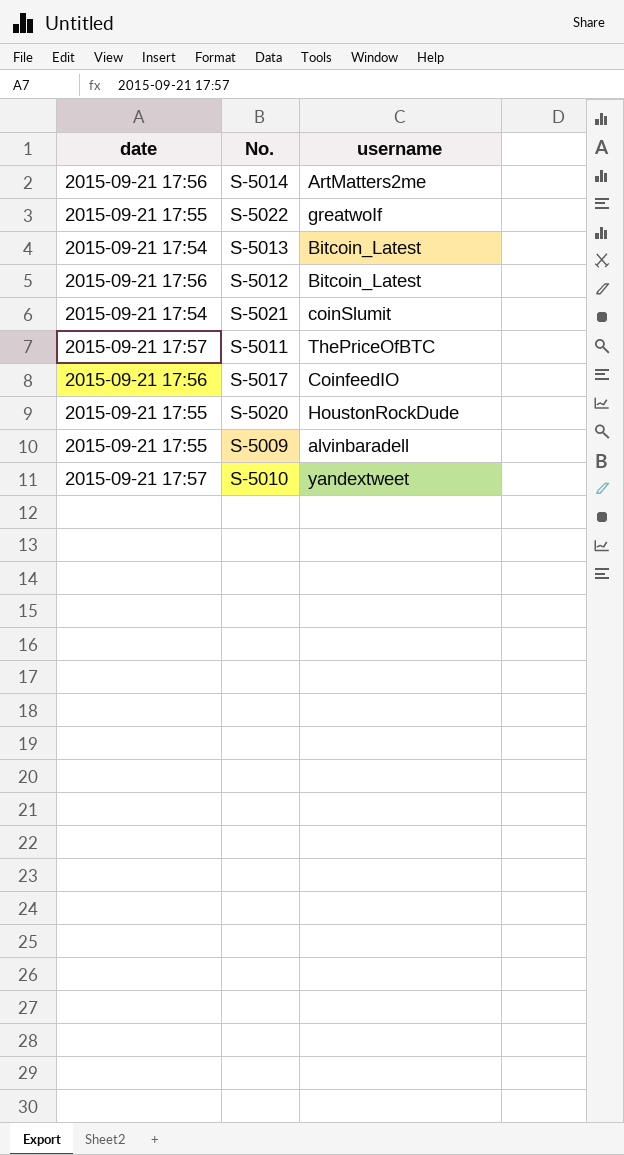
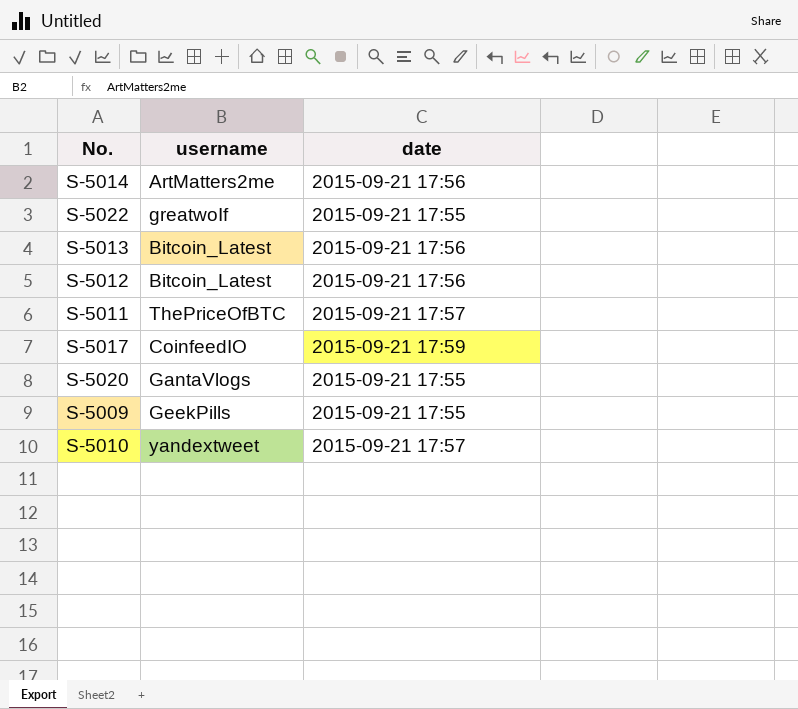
column date | position: 1 -> 3
row S-5021: 2015-09-21 17:54 | coinSlumit -> none
S-5013 | date: 2015-09-21 17:54 -> 2015-09-21 17:56
S-5017 | date: 2015-09-21 17:56 -> 2015-09-21 17:59
S-5020 | username: HoustonRockDude -> GantaVlogs
S-5009 | username: alvinbaradell -> GeekPills

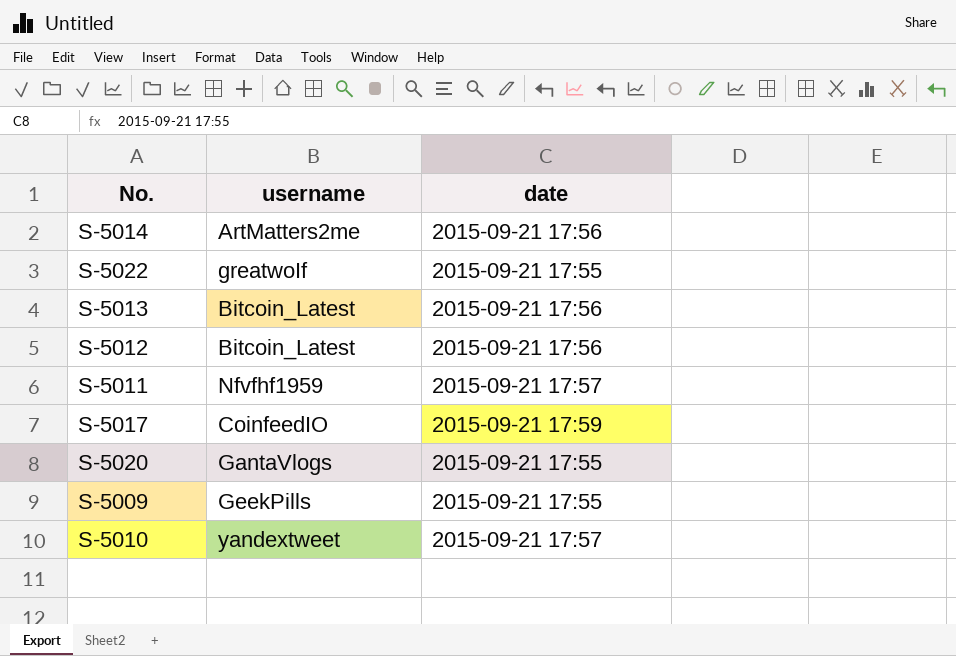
S-5011 | username: ThePriceOfBTC -> Nfvfhf1959

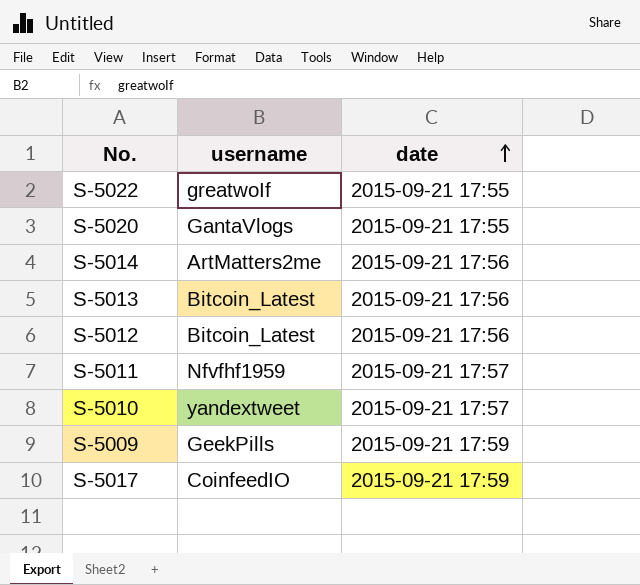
row order: none -> date ascending
S-5009 | date: 2015-09-21 17:55 -> 2015-09-21 17:59

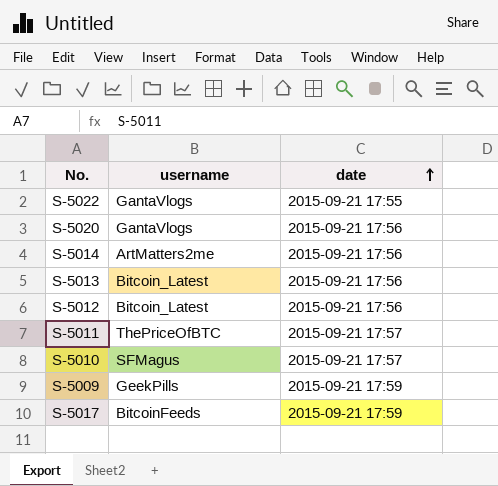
S-5022 | username: greatwoIf -> GantaVlogs
S-5020 | date: 2015-09-21 17:55 -> 2015-09-21 17:56
S-5011 | username: Nfvfhf1959 -> ThePriceOfBTC
S-5010 | username: yandextweet -> SFMagus
S-5017 | username: CoinfeedIO -> BitcoinFeeds

